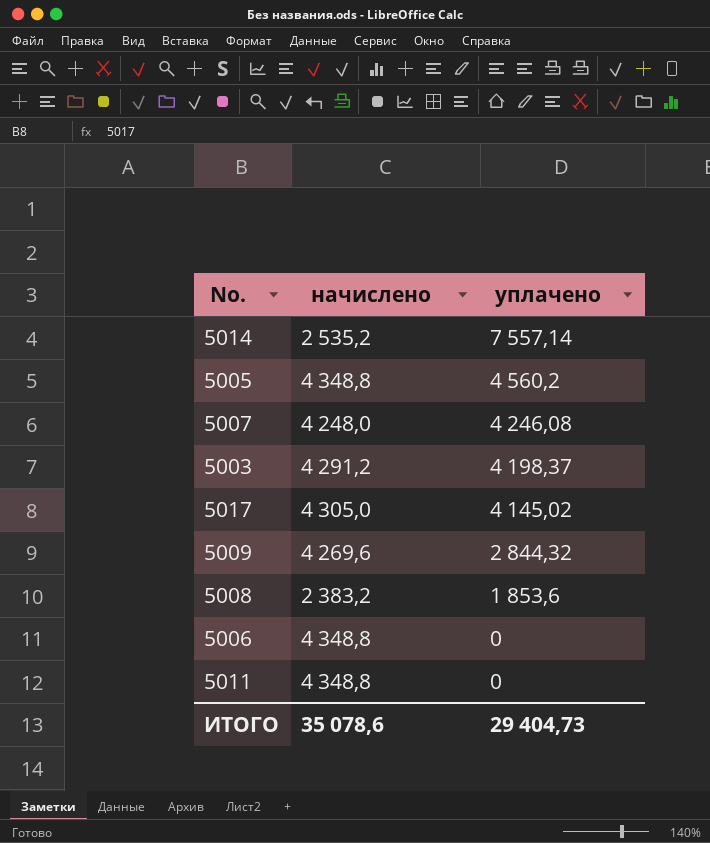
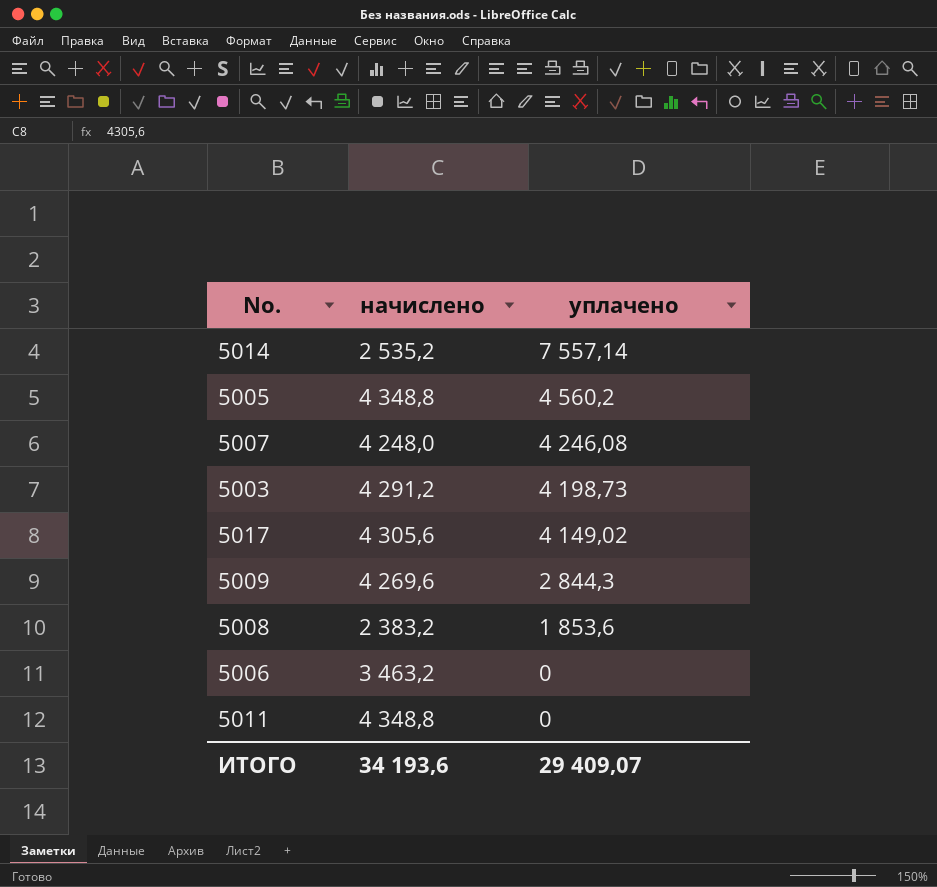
5003 | уплачено: 4 198,37 -> 4 198,73
5017 | начислено: 4 305,0 -> 4 305,6
5017 | уплачено: 4 145,02 -> 4 149,02
5009 | уплачено: 2 844,32 -> 2 844,3
5006 | начислено: 4 348,8 -> 3 463,2
ИТОГО | начислено: 35 078,6 -> 34 193,6
ИТОГО | уплачено: 29 404,73 -> 29 409,07

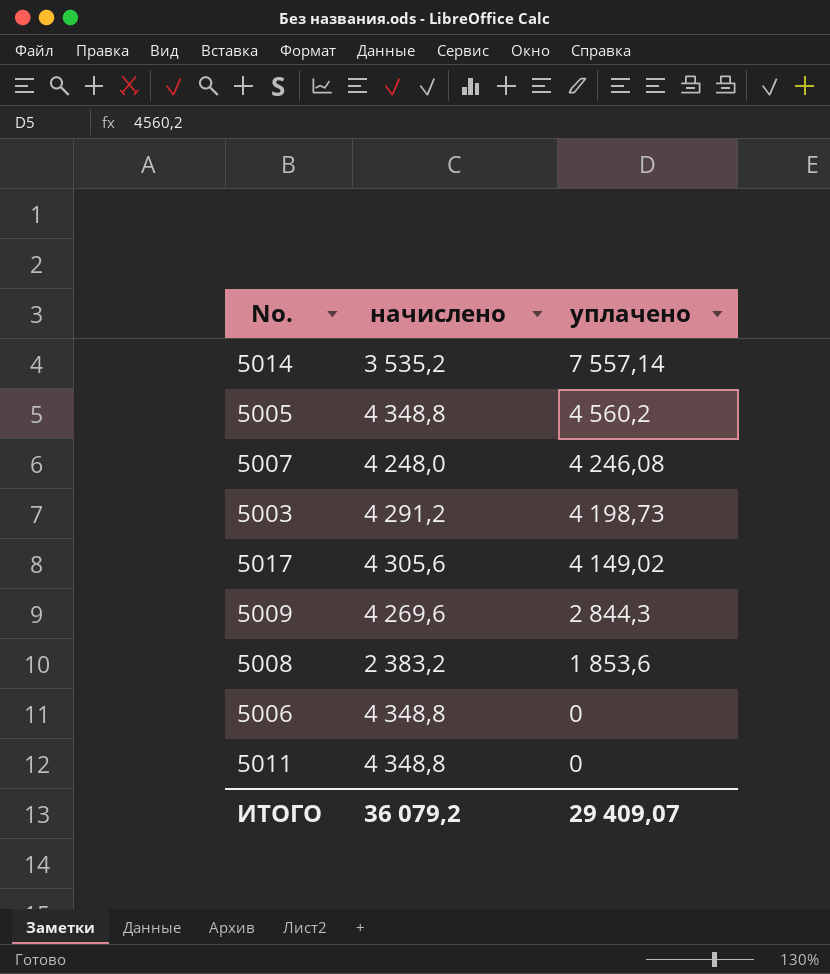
5014 | начислено: 2 535,2 -> 3 535,2
5006 | начислено: 3 463,2 -> 4 348,8
ИТОГО | начислено: 34 193,6 -> 36 079,2

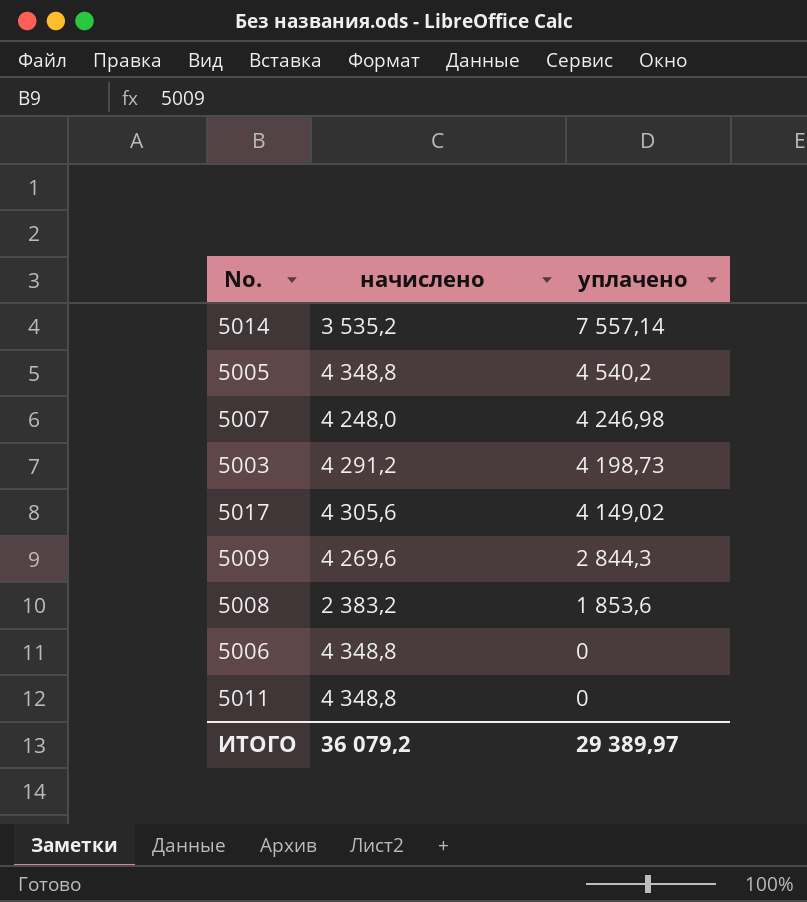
5005 | уплачено: 4 560,2 -> 4 540,2
5007 | уплачено: 4 246,08 -> 4 246,98
ИТОГО | уплачено: 29 409,07 -> 29 389,97

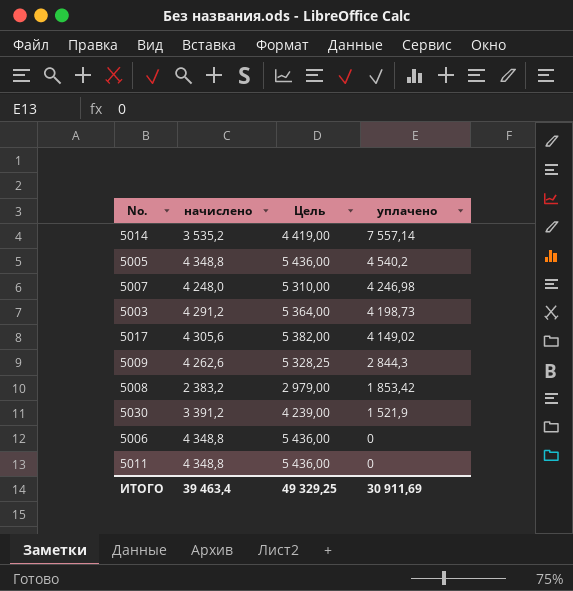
column Цель | formula: none -> [начислено] * 1,25
5009 | начислено: 4 269,6 -> 4 262,6
5008 | уплачено: 1 853,6 -> 1 853,42
row 5030: none -> 3 391,2 | 4 239,00 | 1 521,9
ИТОГО | начислено: 36 079,2 -> 39 463,4
ИТОГО | уплачено: 29 389,97 -> 30 911,69

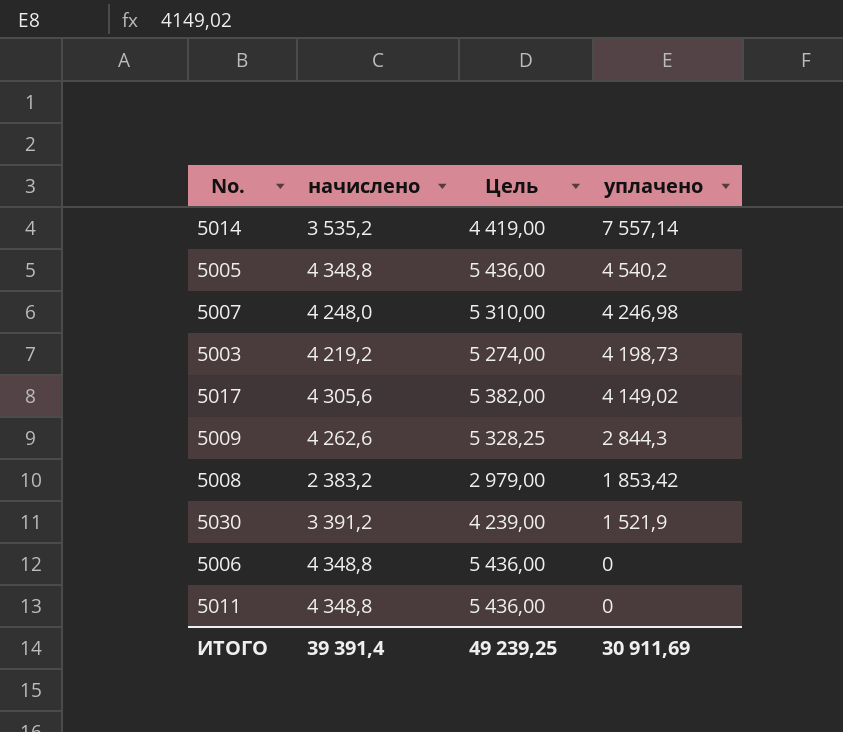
5003 | начислено: 4 291,2 -> 4 219,2
5003 | Цель: 5 364,00 -> 5 274,00
ИТОГО | начислено: 39 463,4 -> 39 391,4
ИТОГО | Цель: 49 329,25 -> 49 239,25

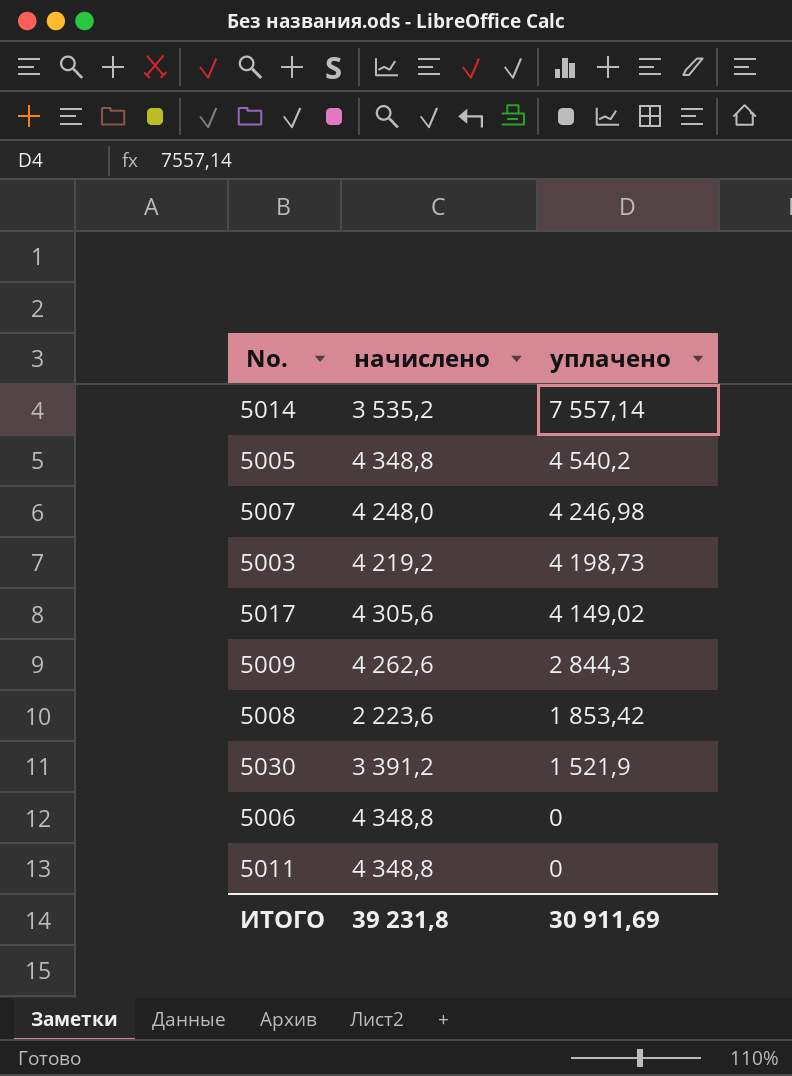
column Цель | formula: [начислено] * 1,25 -> none
5008 | начислено: 2 383,2 -> 2 223,6
ИТОГО | начислено: 39 391,4 -> 39 231,8

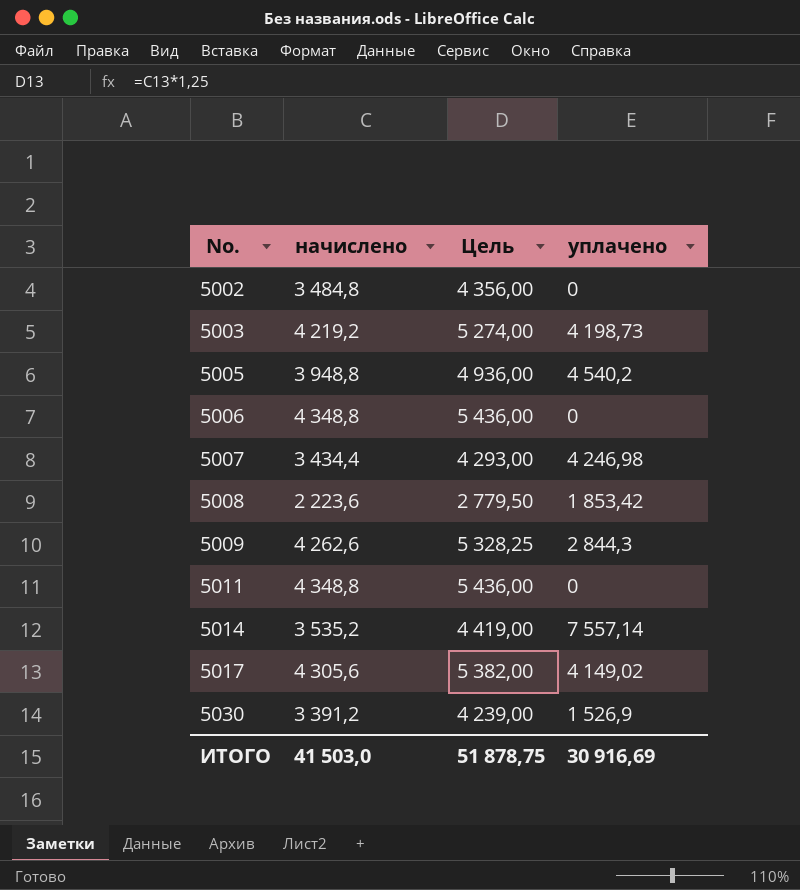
row order: уплачено descending -> No. ascending
column Цель | formula: none -> [начислено] * 1,25
row 5002: none -> 3 484,8 | 4 356,00 | 0
5005 | начислено: 4 348,8 -> 3 948,8
5007 | начислено: 4 248,0 -> 3 434,4
5030 | уплачено: 1 521,9 -> 1 526,9
ИТОГО | начислено: 39 231,8 -> 41 503,0
ИТОГО | уплачено: 30 911,69 -> 30 916,69

